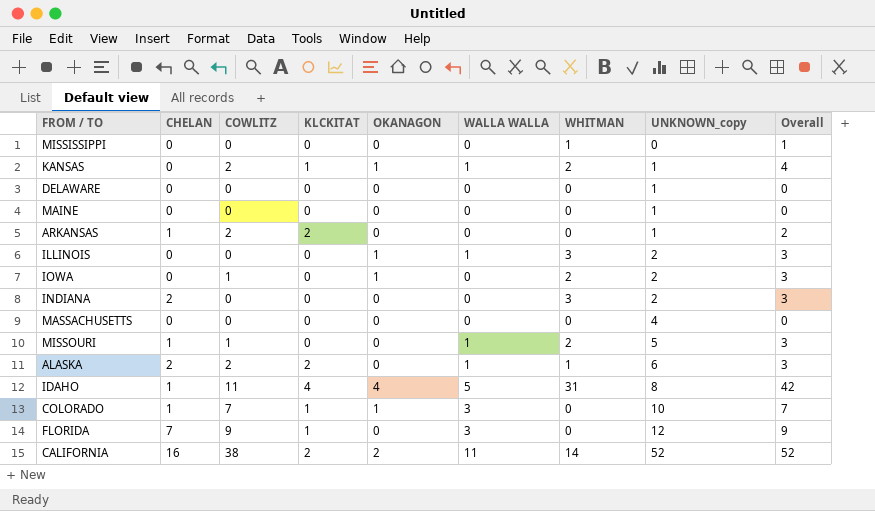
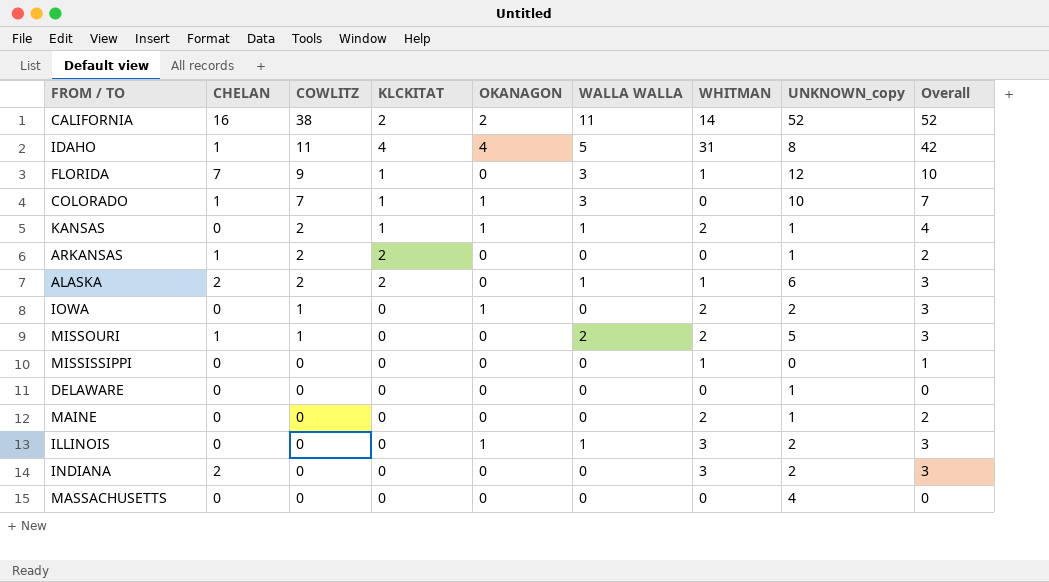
row order: UNKNOWN_copy ascending -> COWLITZ descending
FLORIDA | WHITMAN: 0 -> 1
FLORIDA | Overall: 9 -> 10
MISSOURI | WALLA WALLA: 1 -> 2
MAINE | WHITMAN: 0 -> 2
MAINE | Overall: 0 -> 2

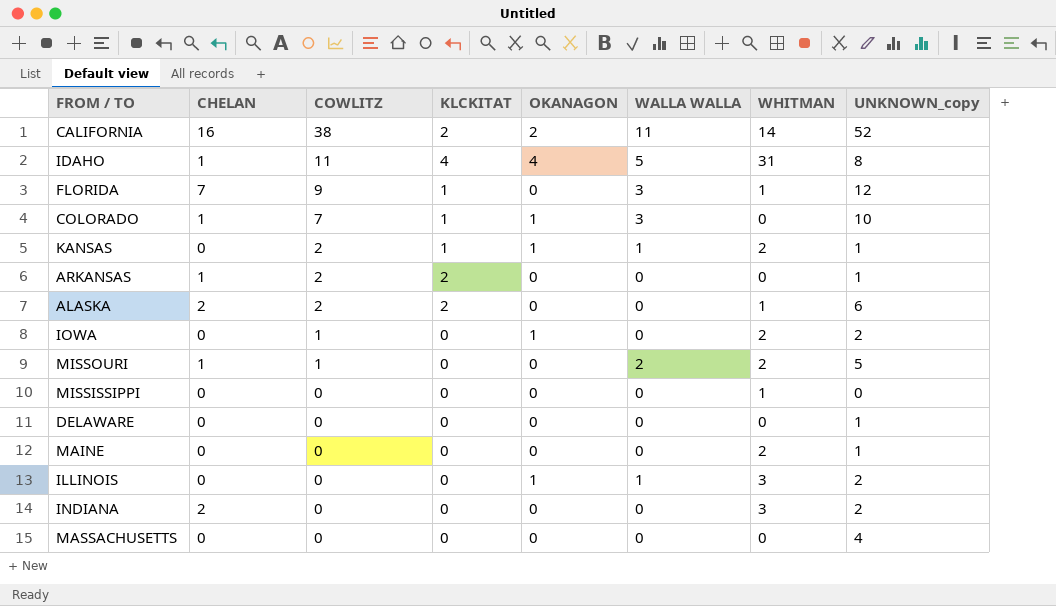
column Overall | formula: [COWLITZ] + [WHITMAN] -> none
ALASKA | WALLA WALLA: 1 -> 0

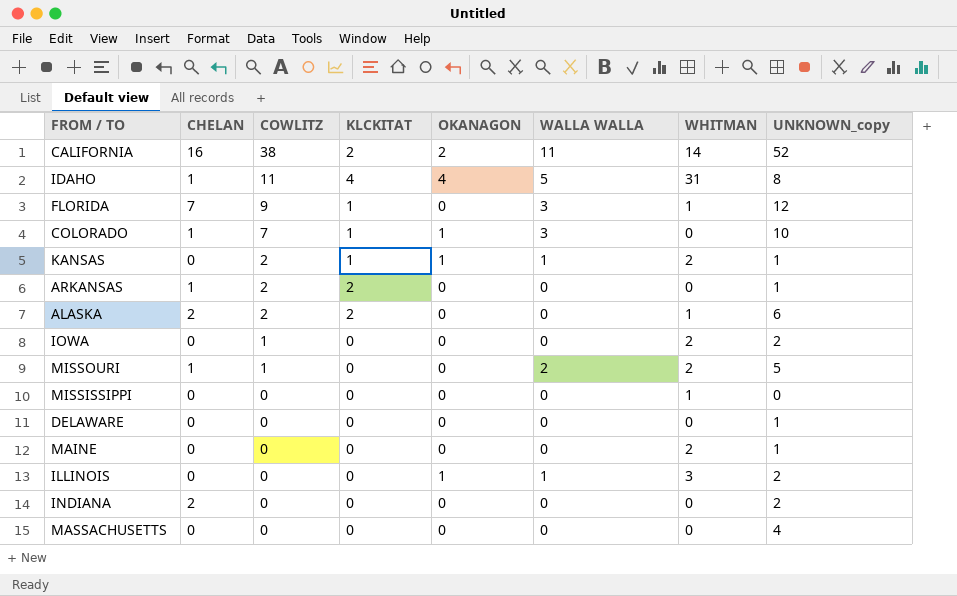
IOWA | OKANAGON: 1 -> 0
INDIANA | WHITMAN: 3 -> 0

